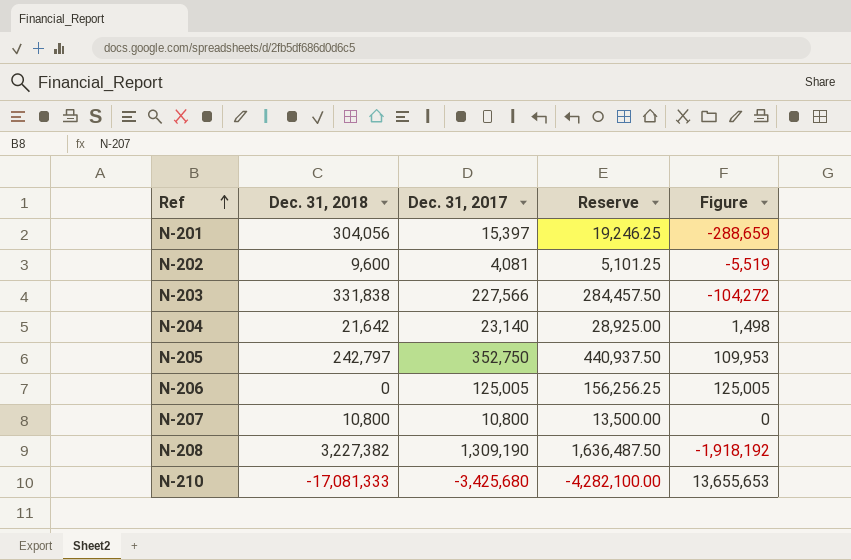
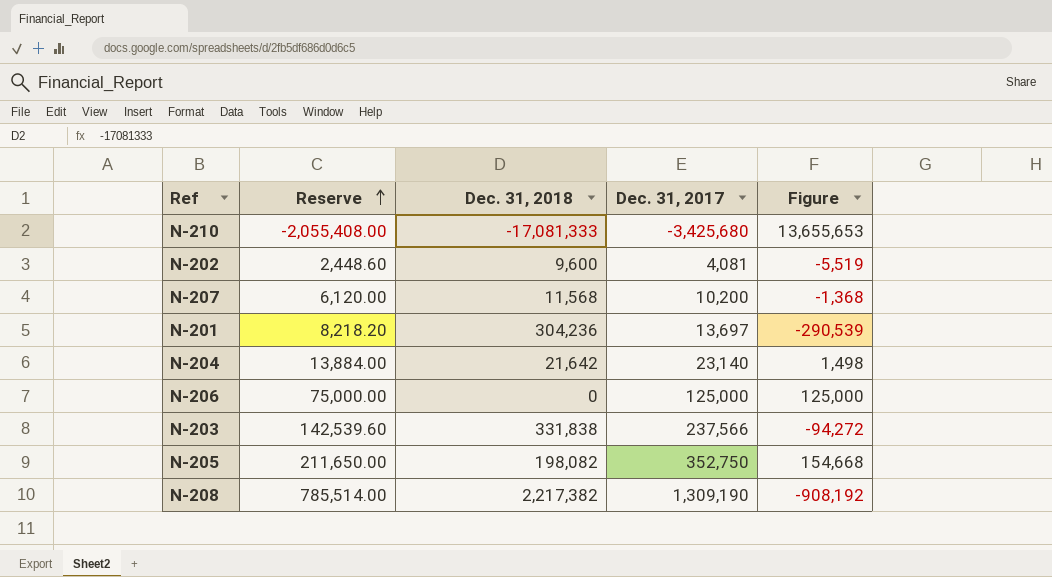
row order: Ref ascending -> Reserve ascending
column Reserve | formula: [Dec. 31, 2017] * 1.25 -> [Dec. 31, 2017] * 0.6
column Reserve | position: 4 -> 2
N-207 | Dec. 31, 2018: 10,800 -> 11,568
N-207 | Dec. 31, 2017: 10,800 -> 10,200
N-207 | Figure: 0 -> -1,368
N-201 | Dec. 31, 2018: 304,056 -> 304,236
N-201 | Dec. 31, 2017: 15,397 -> 13,697
N-201 | Figure: -288,659 -> -290,539
N-206 | Dec. 31, 2017: 125,005 -> 125,000
N-206 | Figure: 125,005 -> 125,000
N-203 | Dec. 31, 2017: 227,566 -> 237,566
N-203 | Figure: -104,272 -> -94,272
N-205 | Dec. 31, 2018: 242,797 -> 198,082
N-205 | Figure: 109,953 -> 154,668
N-208 | Dec. 31, 2018: 3,227,382 -> 2,217,382
N-208 | Figure: -1,918,192 -> -908,192

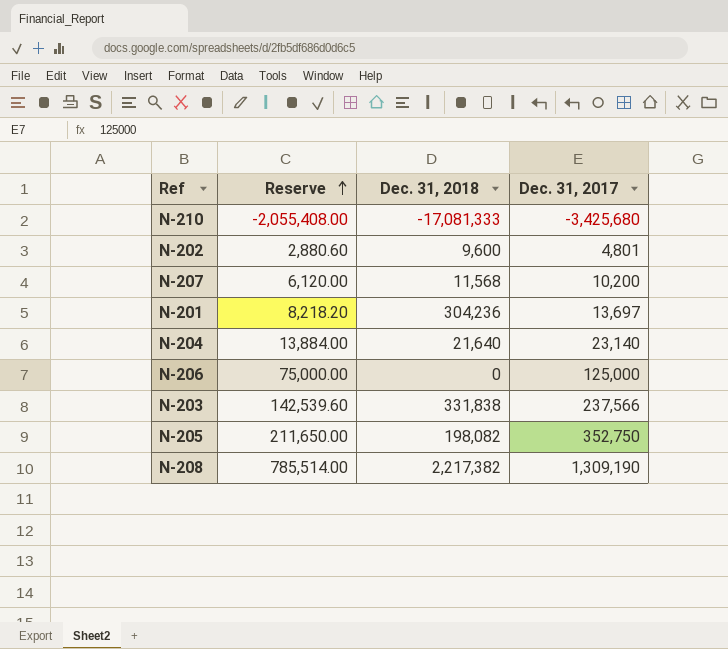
column Figure | formula: [Dec. 31, 2017] - [Dec. 31, 2018] -> none
N-202 | Reserve: 2,448.60 -> 2,880.60
N-202 | Dec. 31, 2017: 4,081 -> 4,801
N-204 | Dec. 31, 2018: 21,642 -> 21,640

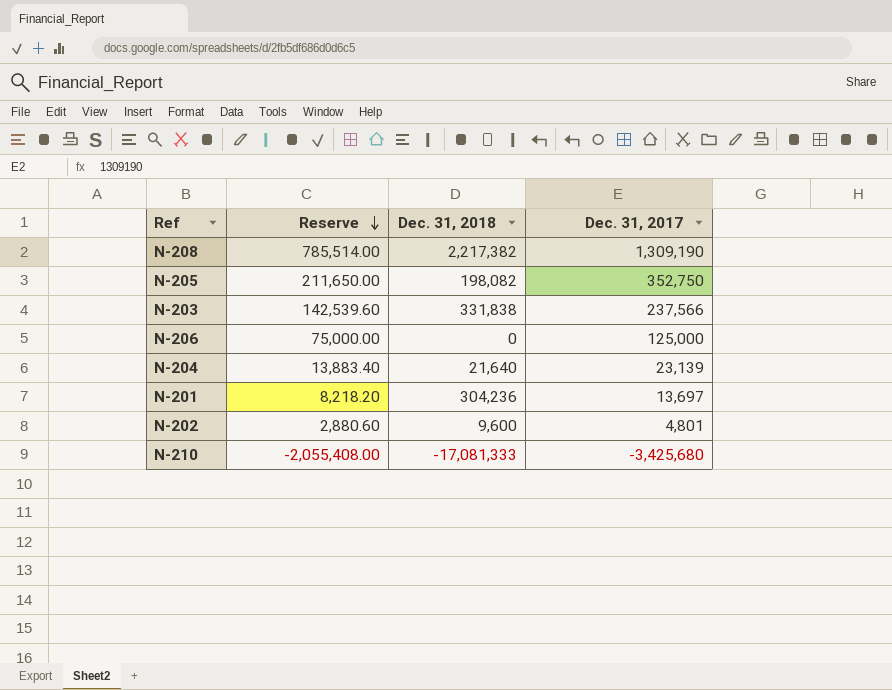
row order: Reserve ascending -> Reserve descending
row N-207: 6,120.00 | 11,568 | 10,200 -> none
N-204 | Reserve: 13,884.00 -> 13,883.40
N-204 | Dec. 31, 2017: 23,140 -> 23,139

